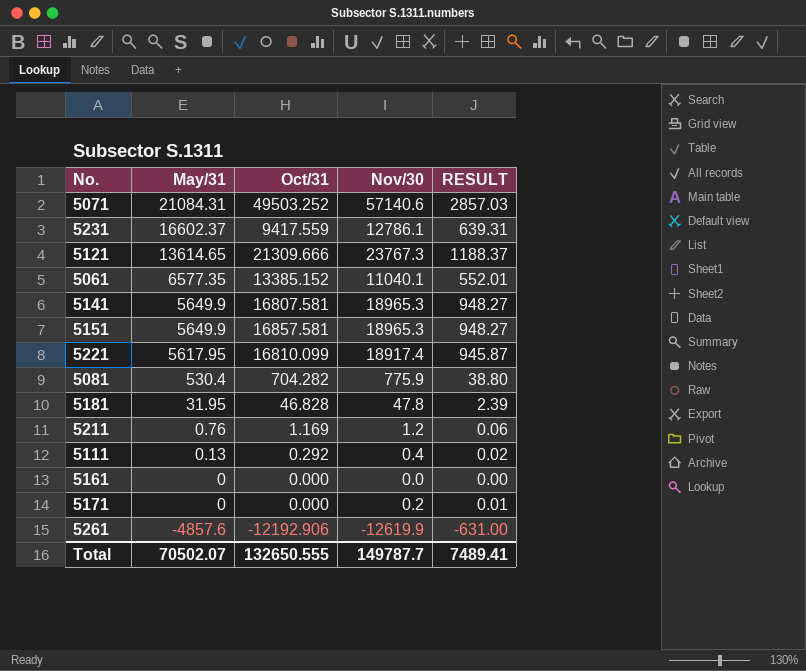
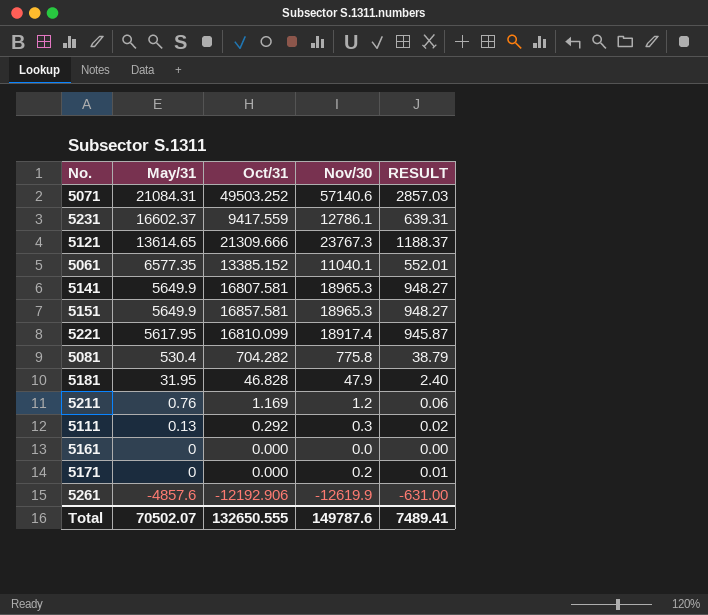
5081 | Nov/30: 775.9 -> 775.8
5081 | RESULT: 38.80 -> 38.79
5181 | Nov/30: 47.8 -> 47.9
5181 | RESULT: 2.39 -> 2.40
5111 | Nov/30: 0.4 -> 0.3
Total | Nov/30: 149787.7 -> 149787.6

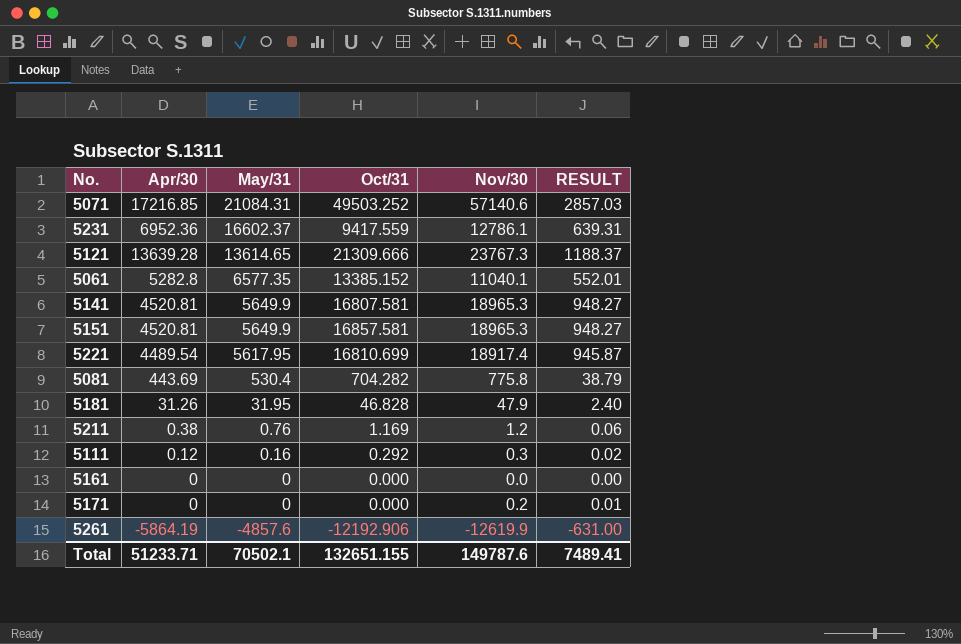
column Apr/30 | position: none -> 2
5221 | Oct/31: 16810.099 -> 16810.699
5111 | May/31: 0.13 -> 0.16
Total | May/31: 70502.07 -> 70502.1
Total | Oct/31: 132650.555 -> 132651.155

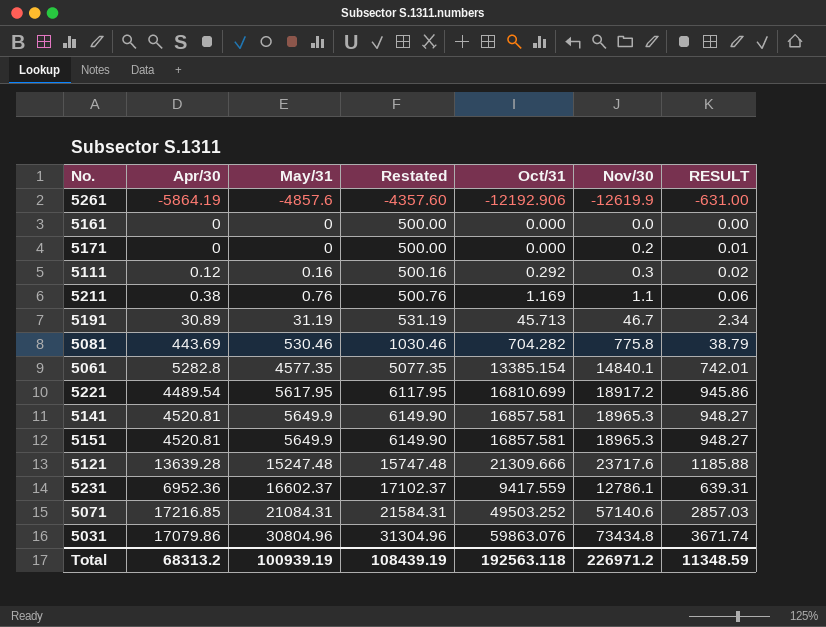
row order: May/31 descending -> May/31 ascending
column Restated | formula: none -> [May/31] + 500
row 5181: 31.26 | 31.95 | 46.828 | 47.9 | 2.40 -> none
5211 | Nov/30: 1.2 -> 1.1
row 5191: none -> 30.89 | 31.19 | 531.19 | 45.713 | 46.7 | 2.34
5081 | May/31: 530.4 -> 530.46
5061 | May/31: 6577.35 -> 4577.35
5061 | Oct/31: 13385.152 -> 13385.154
5061 | Nov/30: 11040.1 -> 14840.1
5061 | RESULT: 552.01 -> 742.01
5221 | Nov/30: 18917.4 -> 18917.2
5221 | RESULT: 945.87 -> 945.86
5141 | Oct/31: 16807.581 -> 16857.581
5121 | May/31: 13614.65 -> 15247.48
5121 | Nov/30: 23767.3 -> 23717.6
5121 | RESULT: 1188.37 -> 1185.88
row 5031: none -> 17079.86 | 30804.96 | 31304.96 | 59863.076 | 73434.8 | 3671.74
Total | Apr/30: 51233.71 -> 68313.2
Total | May/31: 70502.1 -> 100939.19
Total | Oct/31: 132651.155 -> 192563.118
Total | Nov/30: 149787.6 -> 226971.2
Total | RESULT: 7489.41 -> 11348.59

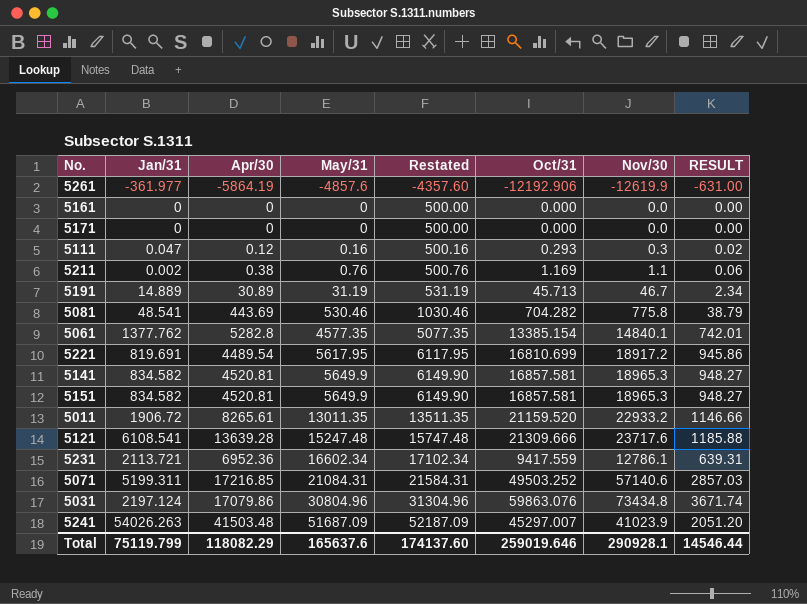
column Jan/31 | position: none -> 2
5171 | Nov/30: 0.2 -> 0.0
5171 | RESULT: 0.01 -> 0.00
5111 | Oct/31: 0.292 -> 0.293
row 5011: none -> 1906.72 | 8265.61 | 13011.35 | 13511.35 | 21159.520 | 22933.2 | 1146.66
5231 | May/31: 16602.37 -> 16602.34
5231 | Restated: 17102.37 -> 17102.34
row 5241: none -> 54026.263 | 41503.48 | 51687.09 | 52187.09 | 45297.007 | 41023.9 | 2051.20
Total | Apr/30: 68313.2 -> 118082.29
Total | May/31: 100939.19 -> 165637.6
Total | Restated: 108439.19 -> 174137.60
Total | Oct/31: 192563.118 -> 259019.646
Total | Nov/30: 226971.2 -> 290928.1
Total | RESULT: 11348.59 -> 14546.44

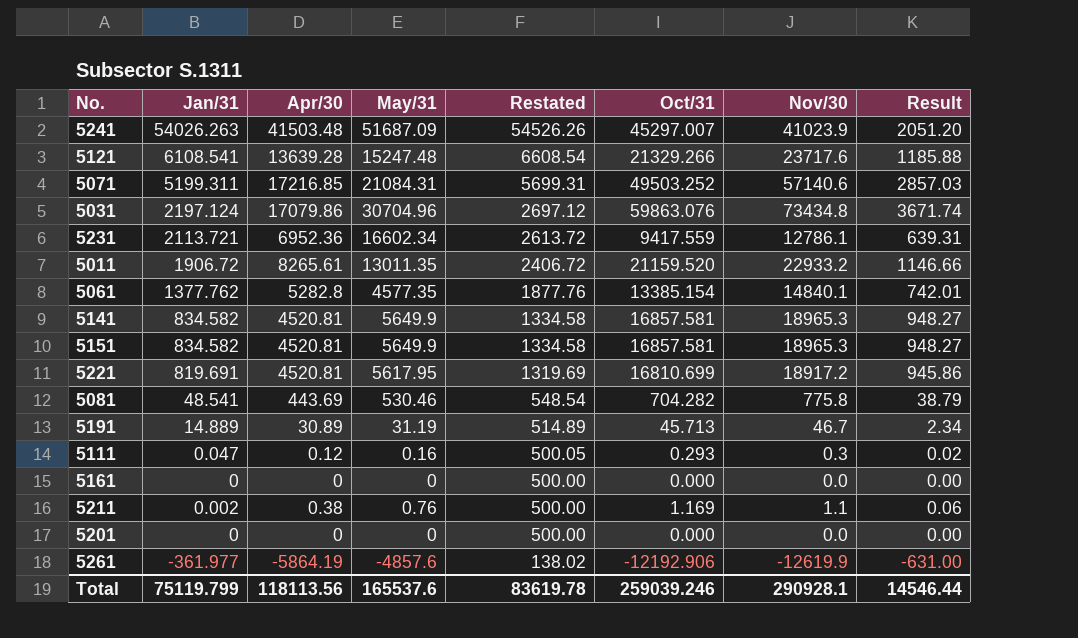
row order: May/31 ascending -> Restated descending
column Restated | formula: [May/31] + 500 -> [Jan/31] + 500
column name: RESULT -> Result
row 5171: 0 | 0 | 0 | 500.00 | 0.000 | 0.0 | 0.00 -> none
5121 | Oct/31: 21309.666 -> 21329.266
5031 | May/31: 30804.96 -> 30704.96
5221 | Apr/30: 4489.54 -> 4520.81
row 5201: none -> 0 | 0 | 0 | 500.00 | 0.000 | 0.0 | 0.00
Total | Apr/30: 118082.29 -> 118113.56
Total | May/31: 165637.6 -> 165537.6
Total | Restated: 174137.60 -> 83619.78
Total | Oct/31: 259019.646 -> 259039.246

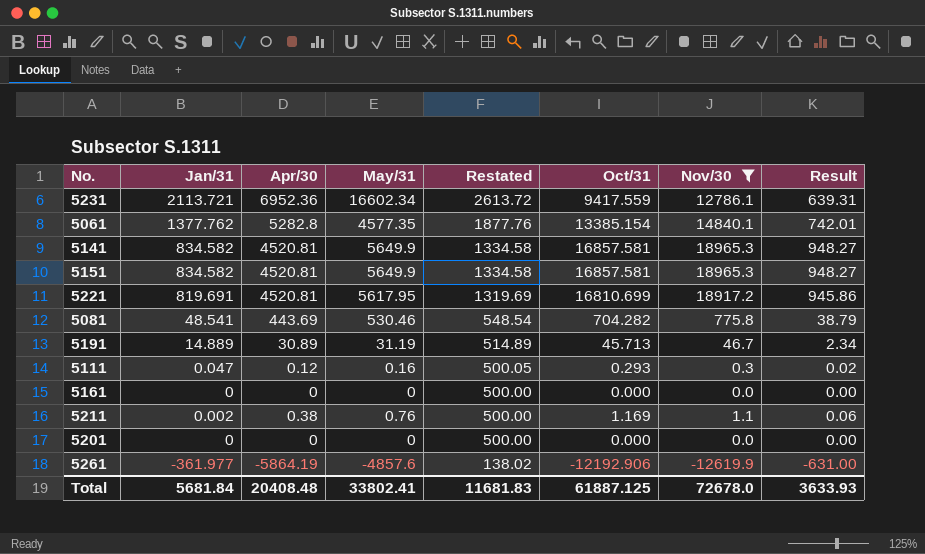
filter: none -> Nov/30 <= 18965.3
Total | Jan/31: 75119.799 -> 5681.84
Total | Apr/30: 118113.56 -> 20408.48
Total | May/31: 165537.6 -> 33802.41
Total | Restated: 83619.78 -> 11681.83
Total | Oct/31: 259039.246 -> 61887.125
Total | Nov/30: 290928.1 -> 72678.0
Total | Result: 14546.44 -> 3633.93

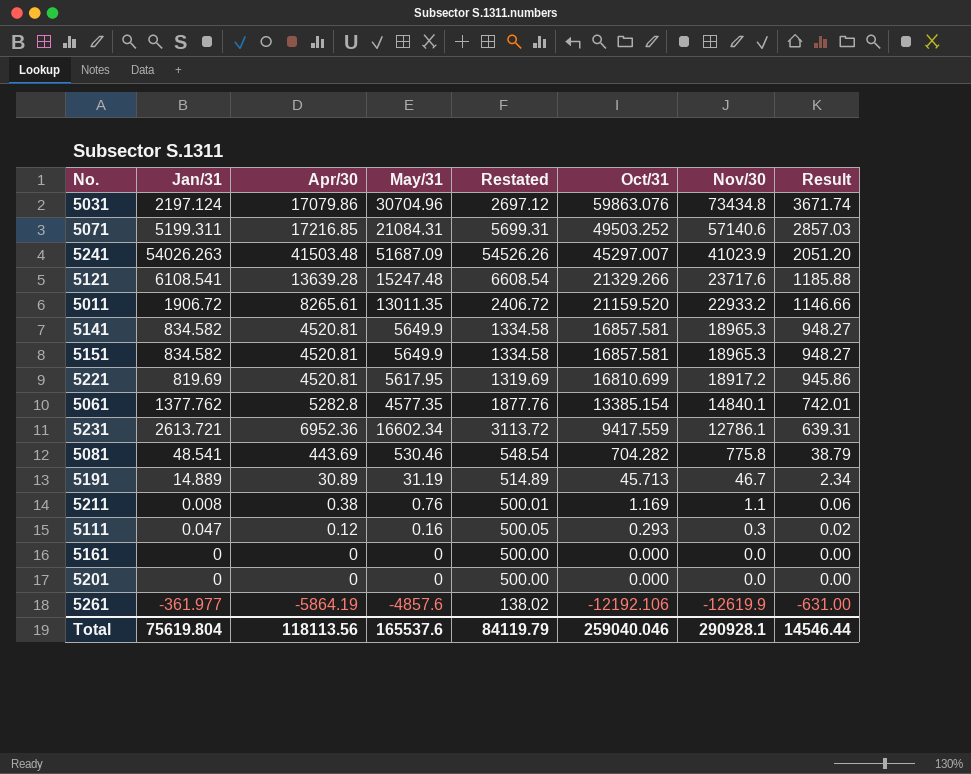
filter: Nov/30 <= 18965.3 -> none
row order: Restated descending -> Oct/31 descending
5221 | Jan/31: 819.691 -> 819.69
5231 | Jan/31: 2113.721 -> 2613.721
5231 | Restated: 2613.72 -> 3113.72
5211 | Jan/31: 0.002 -> 0.008
5211 | Restated: 500.00 -> 500.01
5261 | Oct/31: -12192.906 -> -12192.106
Total | Jan/31: 5681.84 -> 75619.804
Total | Apr/30: 20408.48 -> 118113.56
Total | May/31: 33802.41 -> 165537.6
Total | Restated: 11681.83 -> 84119.79
Total | Oct/31: 61887.125 -> 259040.046
Total | Nov/30: 72678.0 -> 290928.1
Total | Result: 3633.93 -> 14546.44

